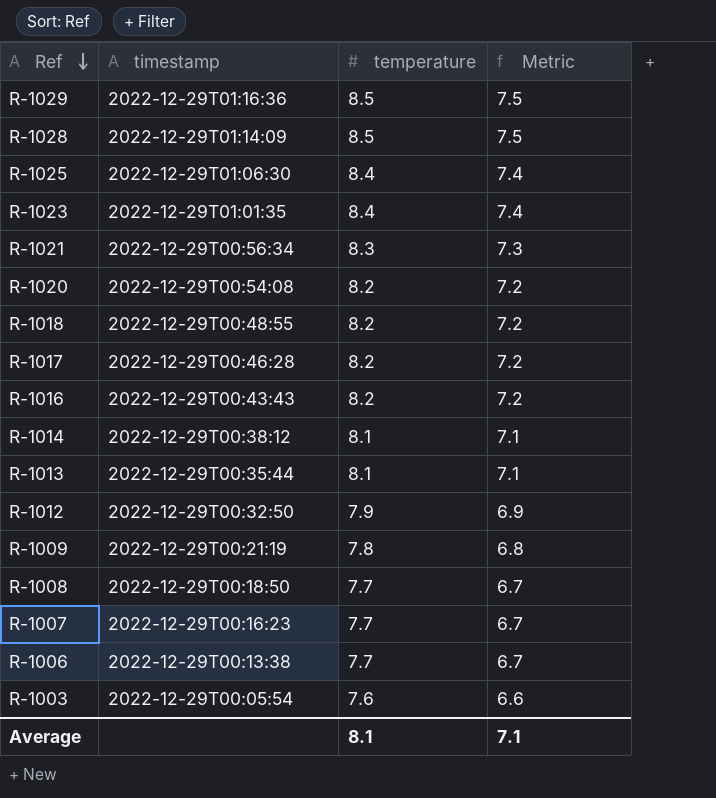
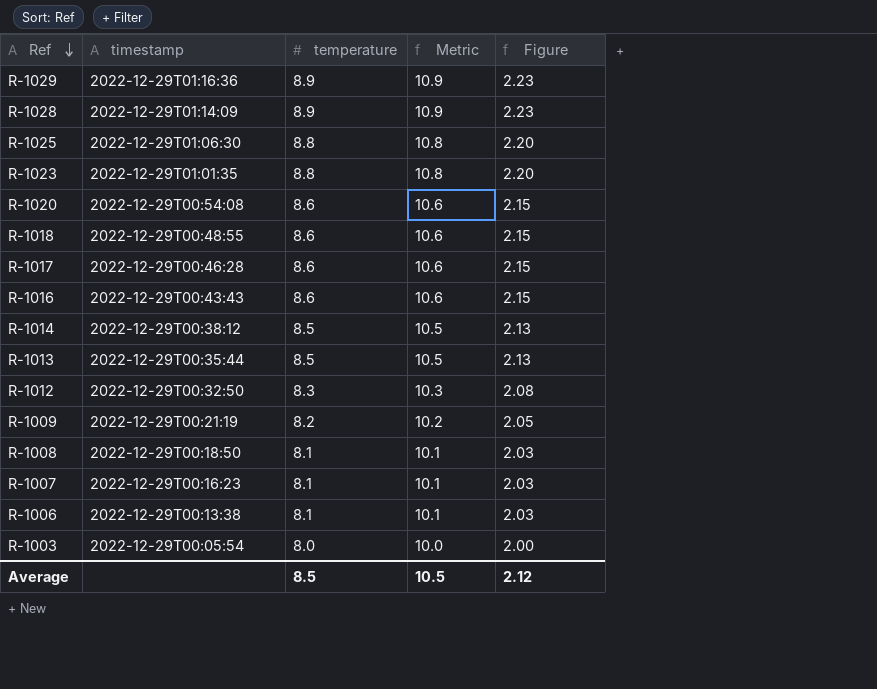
column Metric | formula: [temperature] - 1 -> [temperature] + 2
column Figure | formula: none -> [temperature] * 0.25
row R-1021: 2022-12-29T00:56:34 | 8.3 | 7.3 -> none
R-1029 | temperature: 8.5 -> 8.9
R-1028 | temperature: 8.5 -> 8.9
R-1025 | temperature: 8.4 -> 8.8
R-1023 | temperature: 8.4 -> 8.8
R-1020 | temperature: 8.2 -> 8.6
R-1018 | temperature: 8.2 -> 8.6
R-1017 | temperature: 8.2 -> 8.6
R-1016 | temperature: 8.2 -> 8.6
R-1014 | temperature: 8.1 -> 8.5
R-1013 | temperature: 8.1 -> 8.5
R-1012 | temperature: 7.9 -> 8.3
R-1009 | temperature: 7.8 -> 8.2
R-1008 | temperature: 7.7 -> 8.1
R-1007 | temperature: 7.7 -> 8.1
R-1006 | temperature: 7.7 -> 8.1
R-1003 | temperature: 7.6 -> 8.0
Average | temperature: 8.1 -> 8.5
Average | Metric: 7.1 -> 10.5

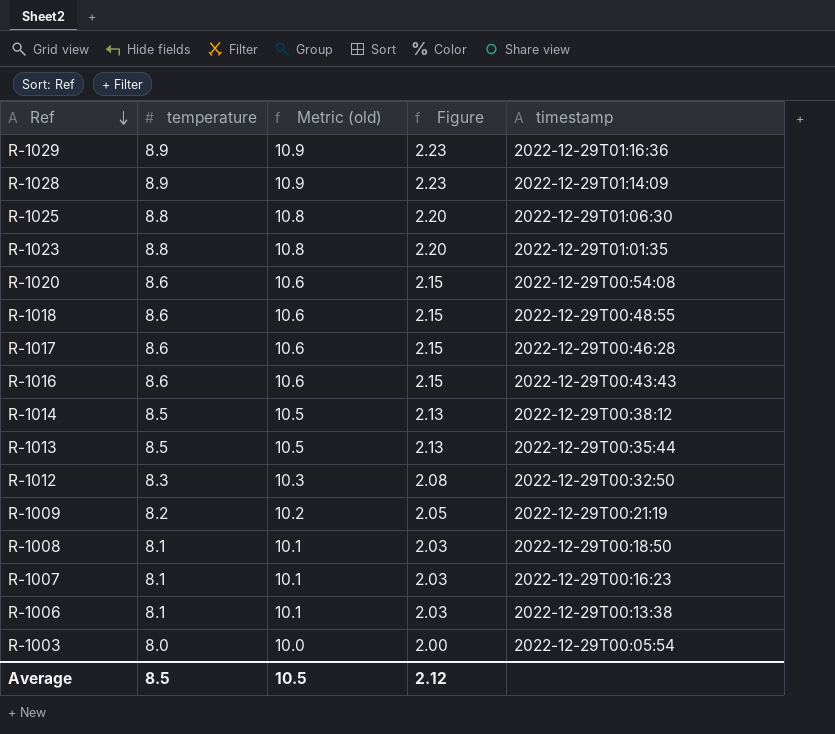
column name: Metric -> Metric (old)
column timestamp | position: 2 -> 5

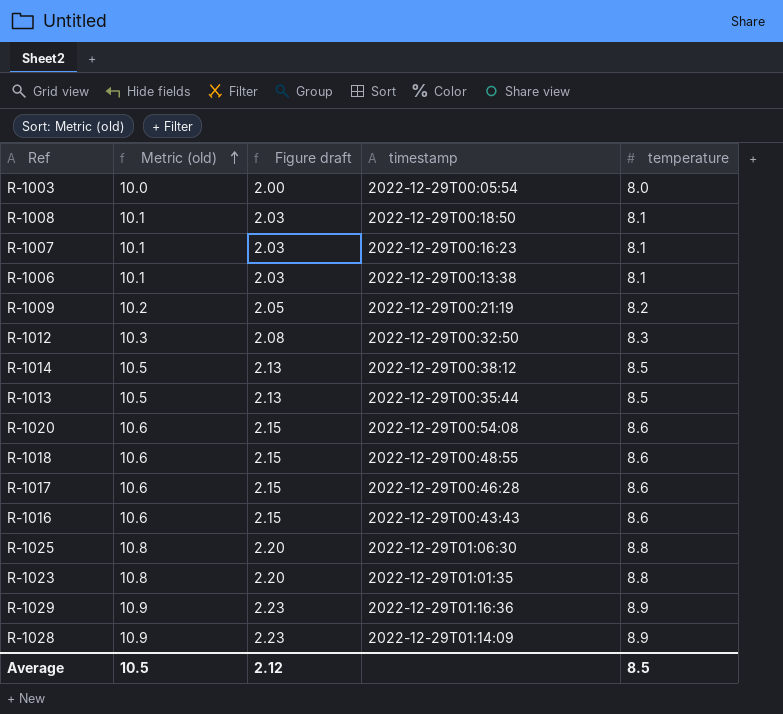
row order: Ref descending -> Metric (old) ascending
column name: Figure -> Figure draft
column temperature | position: 2 -> 5

